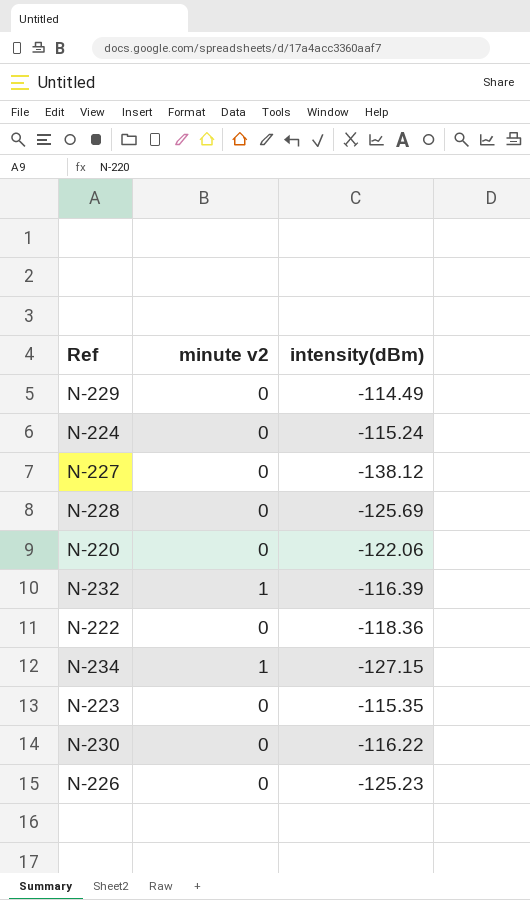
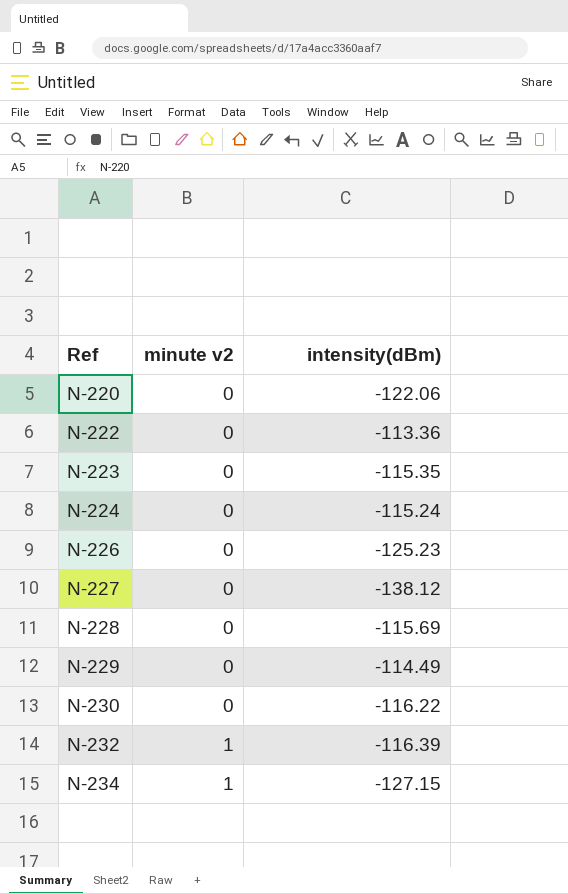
row order: none -> Ref ascending
N-222 | intensity(dBm): -118.36 -> -113.36
N-228 | intensity(dBm): -125.69 -> -115.69

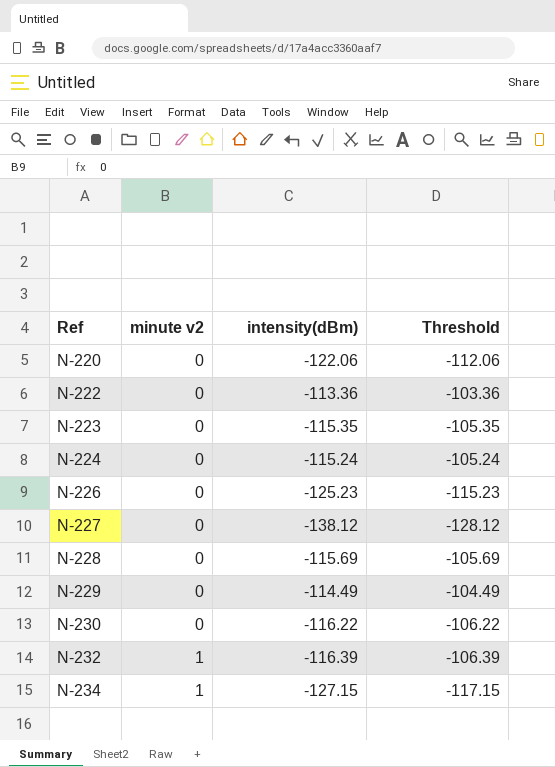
column Threshold | formula: none -> [intensity(dBm)] + 10

